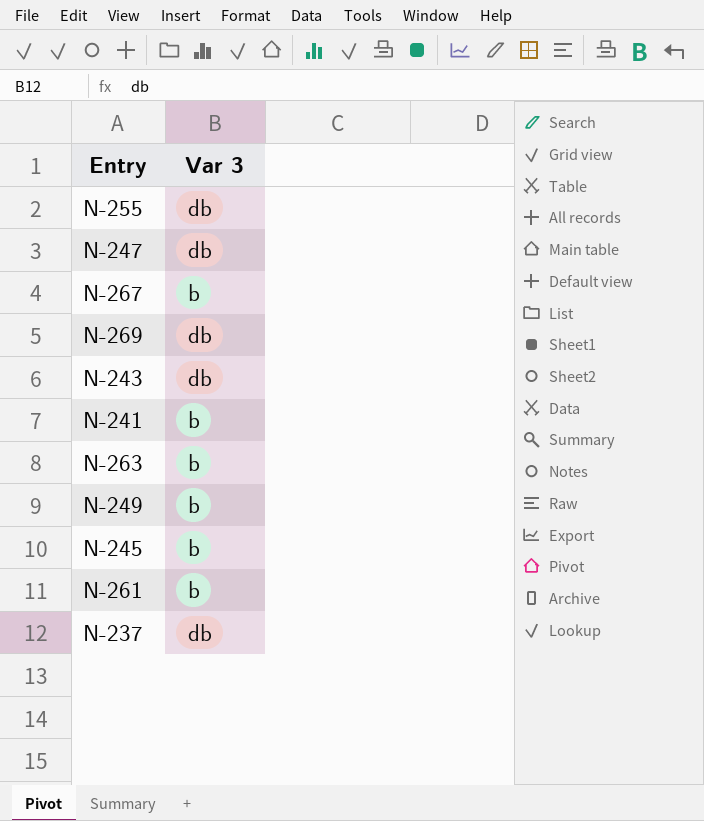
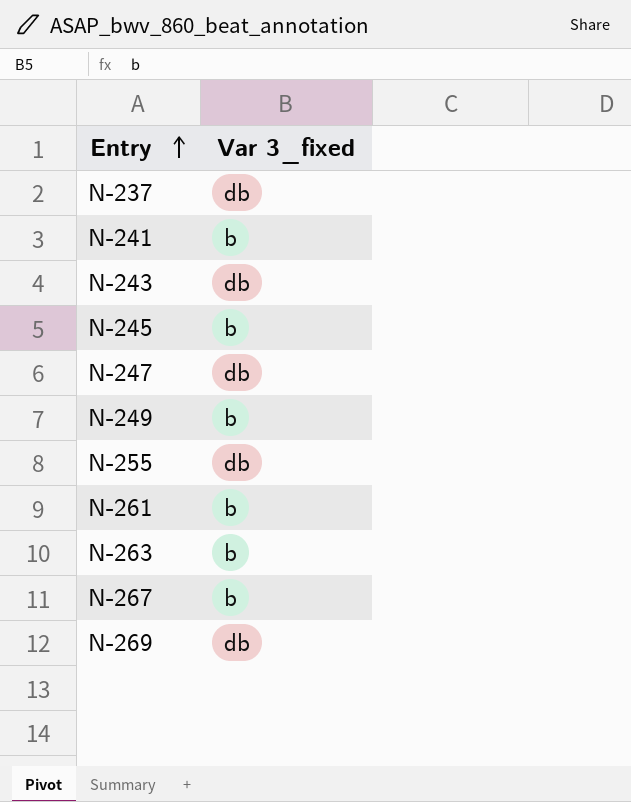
row order: none -> Entry ascending
column name: Var 3 -> Var 3_fixed

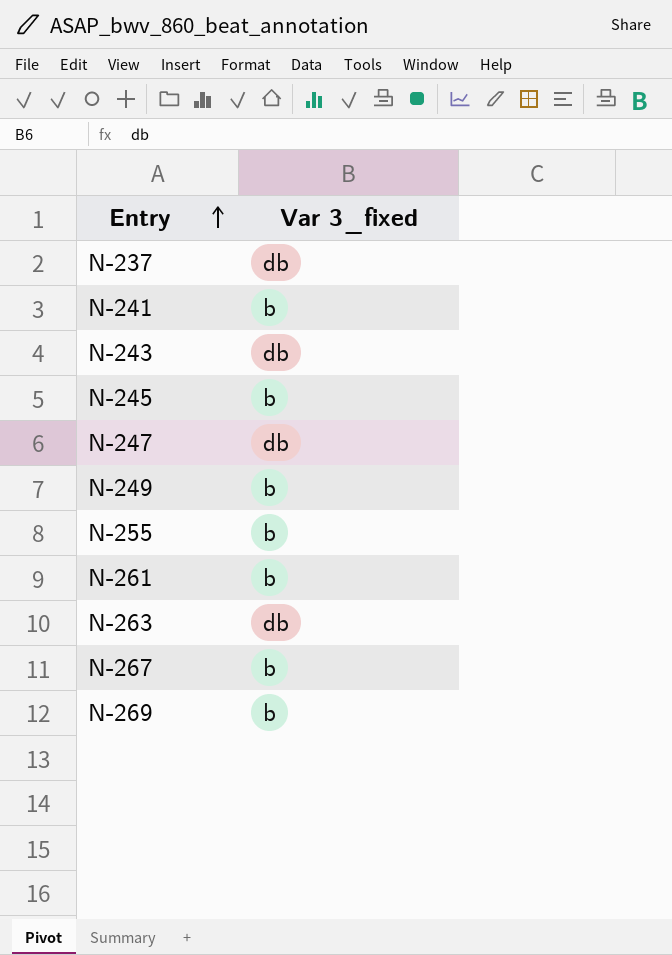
N-255 | Var 3_fixed: db -> b
N-263 | Var 3_fixed: b -> db
N-269 | Var 3_fixed: db -> b

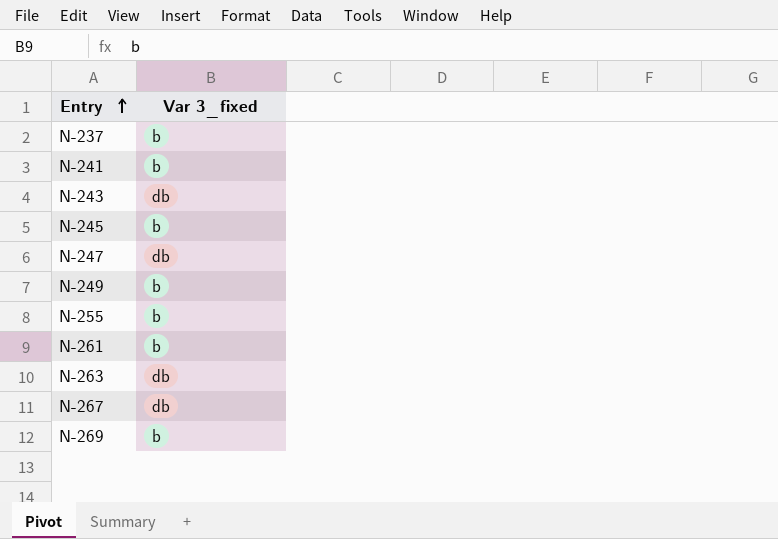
N-237 | Var 3_fixed: db -> b
N-267 | Var 3_fixed: b -> db

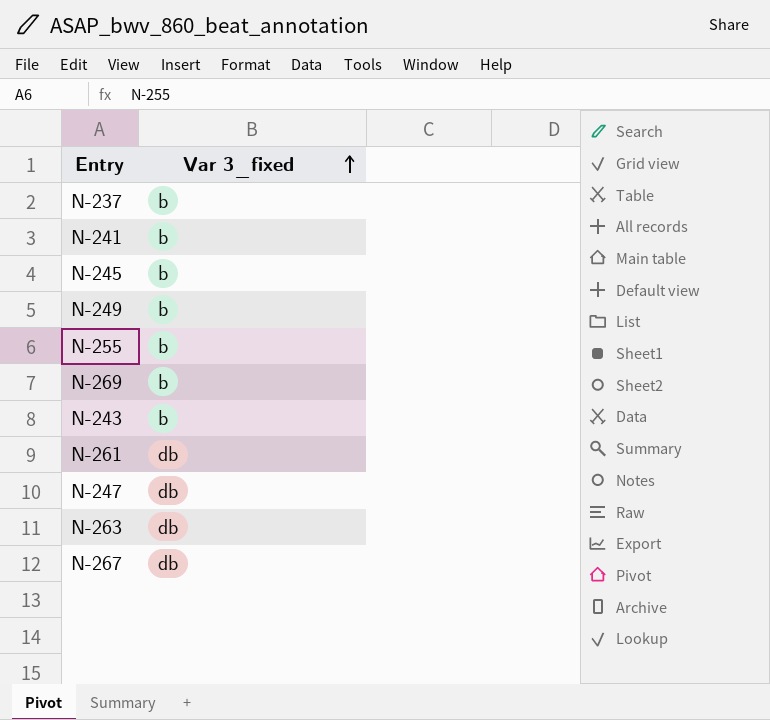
row order: Entry ascending -> Var 3_fixed ascending
N-243 | Var 3_fixed: db -> b
N-261 | Var 3_fixed: b -> db

